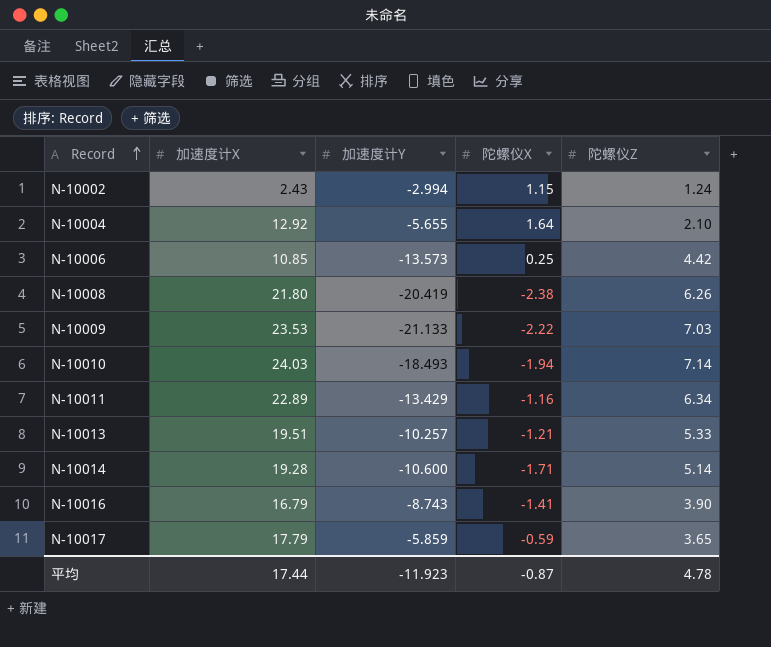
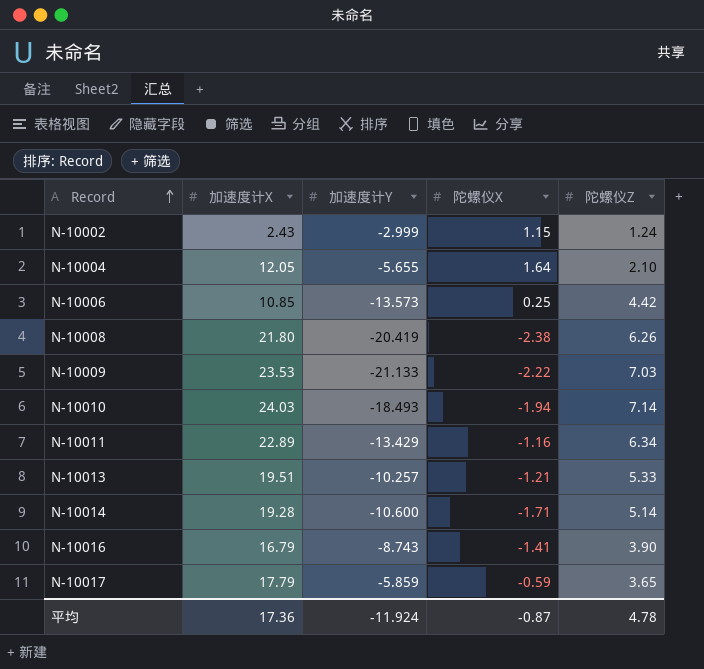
N-10002 | 加速度计Y: -2.994 -> -2.999
N-10004 | 加速度计X: 12.92 -> 12.05
平均 | 加速度计X: 17.44 -> 17.36
平均 | 加速度计Y: -11.923 -> -11.924

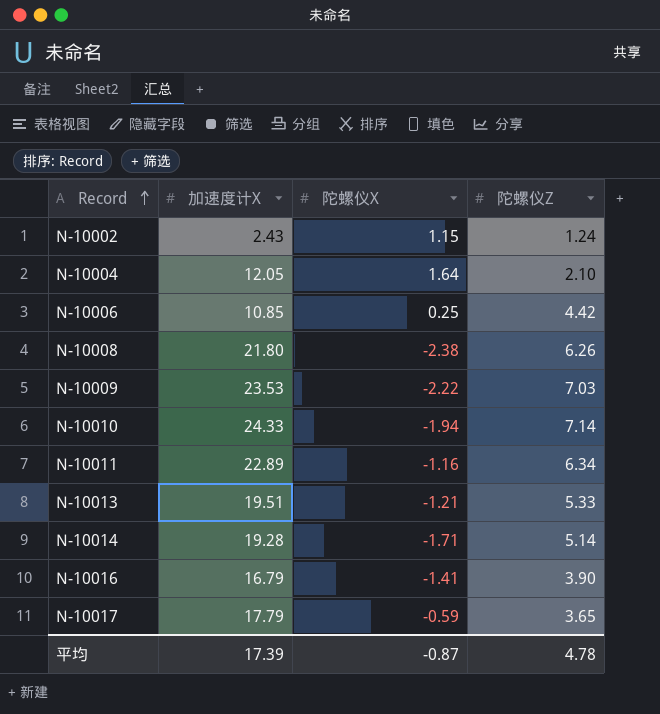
column 加速度计Y | position: 3 -> none
N-10010 | 加速度计X: 24.03 -> 24.33
平均 | 加速度计X: 17.36 -> 17.39

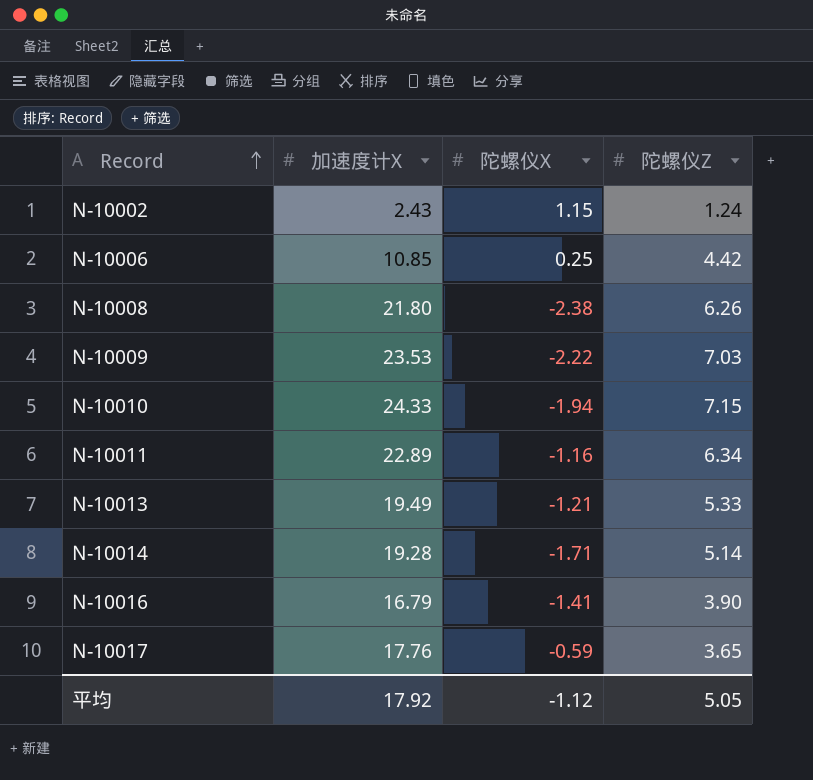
row N-10004: 12.05 | 1.64 | 2.10 -> none
N-10010 | 陀螺仪Z: 7.14 -> 7.15
N-10013 | 加速度计X: 19.51 -> 19.49
N-10017 | 加速度计X: 17.79 -> 17.76
平均 | 加速度计X: 17.39 -> 17.92
平均 | 陀螺仪X: -0.87 -> -1.12
平均 | 陀螺仪Z: 4.78 -> 5.05

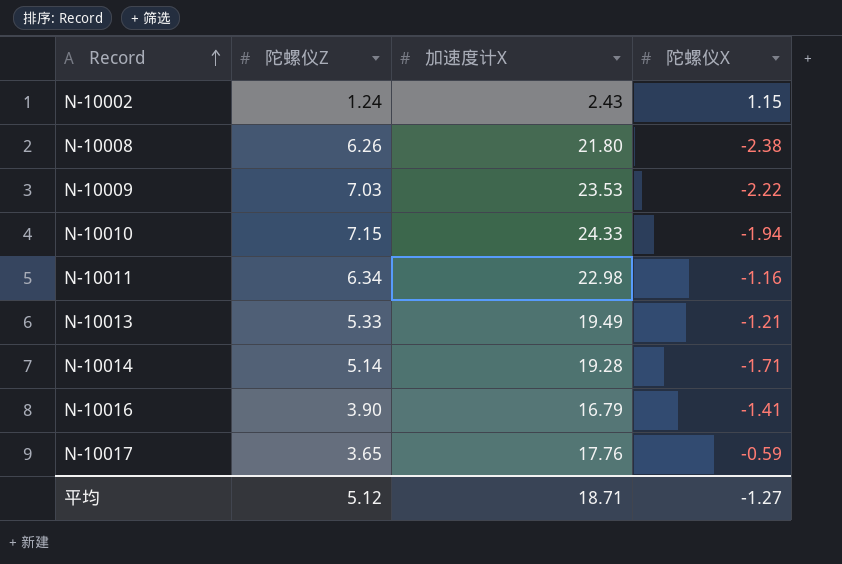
column 陀螺仪Z | position: 4 -> 2
row N-10006: 10.85 | 0.25 | 4.42 -> none
N-10011 | 加速度计X: 22.89 -> 22.98
平均 | 陀螺仪Z: 5.05 -> 5.12
平均 | 加速度计X: 17.92 -> 18.71
平均 | 陀螺仪X: -1.12 -> -1.27

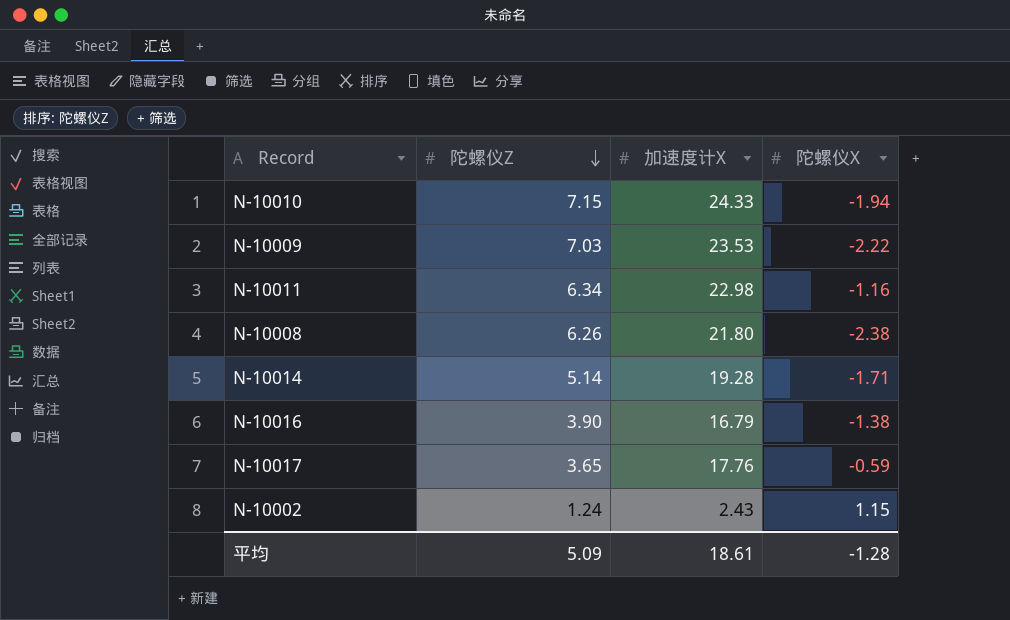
row order: Record ascending -> 陀螺仪Z descending
row N-10013: 5.33 | 19.49 | -1.21 -> none
N-10016 | 陀螺仪X: -1.41 -> -1.38
平均 | 陀螺仪Z: 5.12 -> 5.09
平均 | 加速度计X: 18.71 -> 18.61
平均 | 陀螺仪X: -1.27 -> -1.28

